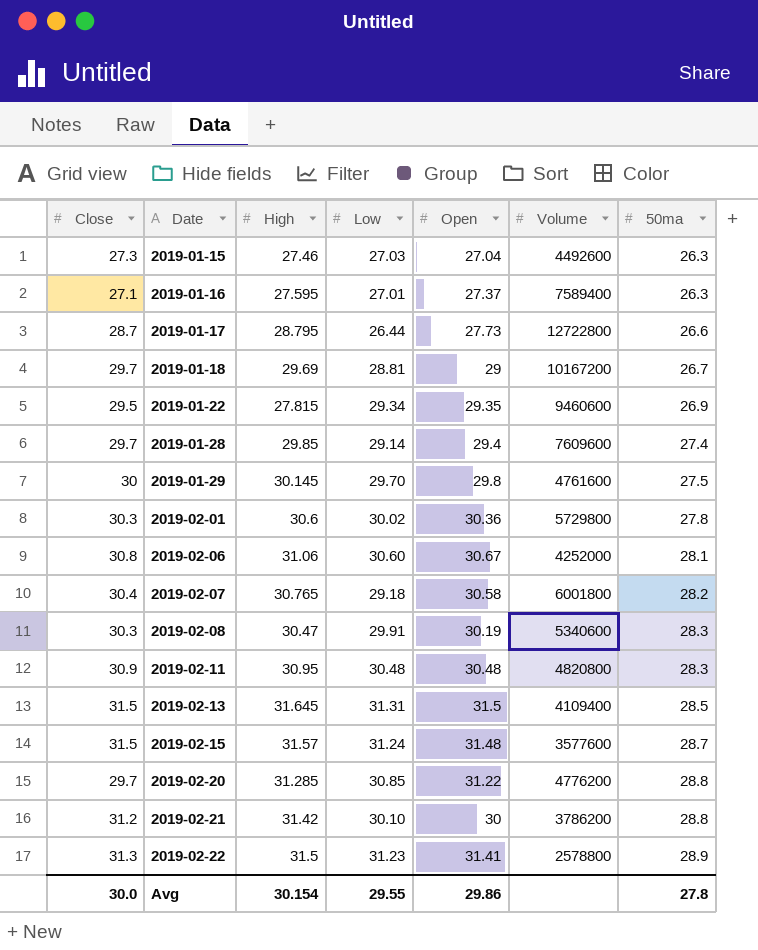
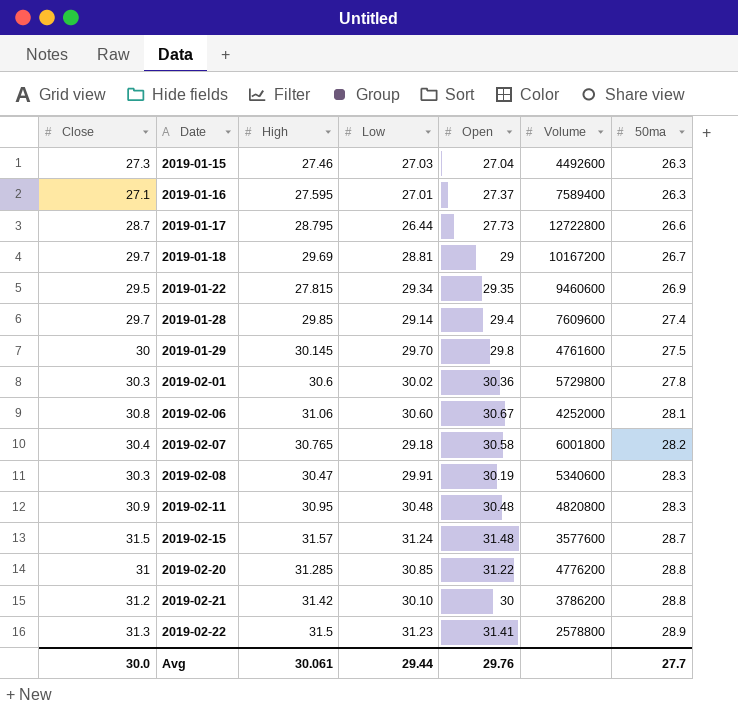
row 2019-02-13: 31.5 | 31.645 | 31.31 | 31.5 | 4109400 | 28.5 -> none
2019-02-20 | Close: 29.7 -> 31
Avg | High: 30.154 -> 30.061
Avg | Low: 29.55 -> 29.44
Avg | Open: 29.86 -> 29.76
Avg | 50ma: 27.8 -> 27.7

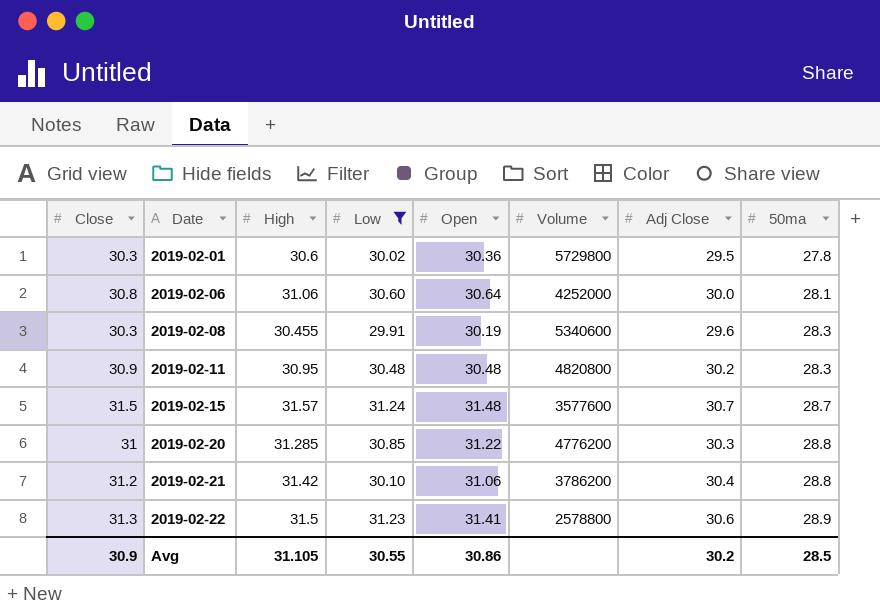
filter: none -> Low >= 29.91
column Adj Close | position: none -> 7
2019-02-06 | Open: 30.67 -> 30.64
2019-02-08 | High: 30.47 -> 30.455
2019-02-21 | Open: 30 -> 31.06
Avg | Close: 30.0 -> 30.9
Avg | High: 30.061 -> 31.105
Avg | Low: 29.44 -> 30.55
Avg | Open: 29.76 -> 30.86
Avg | 50ma: 27.7 -> 28.5

